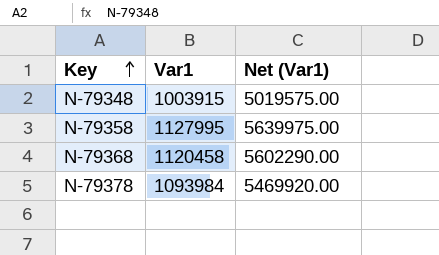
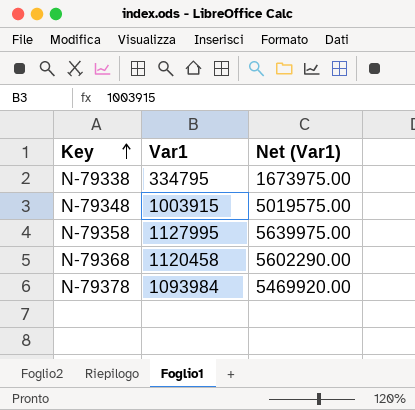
row N-79338: none -> 334795 | 1673975.00

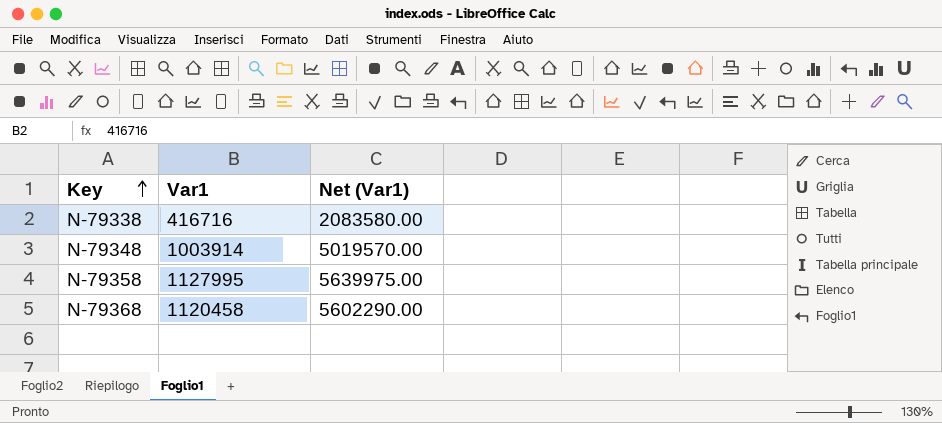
row N-79378: 1093984 | 5469920.00 -> none
N-79338 | Var1: 334795 -> 416716
N-79338 | Net (Var1): 1673975.00 -> 2083580.00
N-79348 | Var1: 1003915 -> 1003914
N-79348 | Net (Var1): 5019575.00 -> 5019570.00

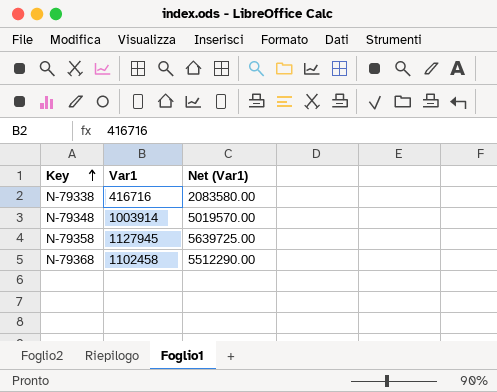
N-79358 | Var1: 1127995 -> 1127945
N-79358 | Net (Var1): 5639975.00 -> 5639725.00
N-79368 | Var1: 1120458 -> 1102458
N-79368 | Net (Var1): 5602290.00 -> 5512290.00

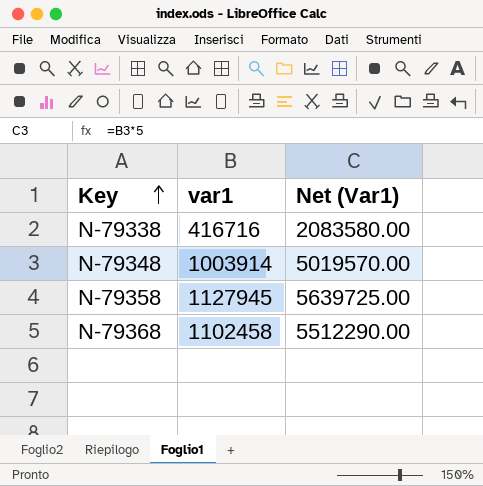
column name: Var1 -> var1

